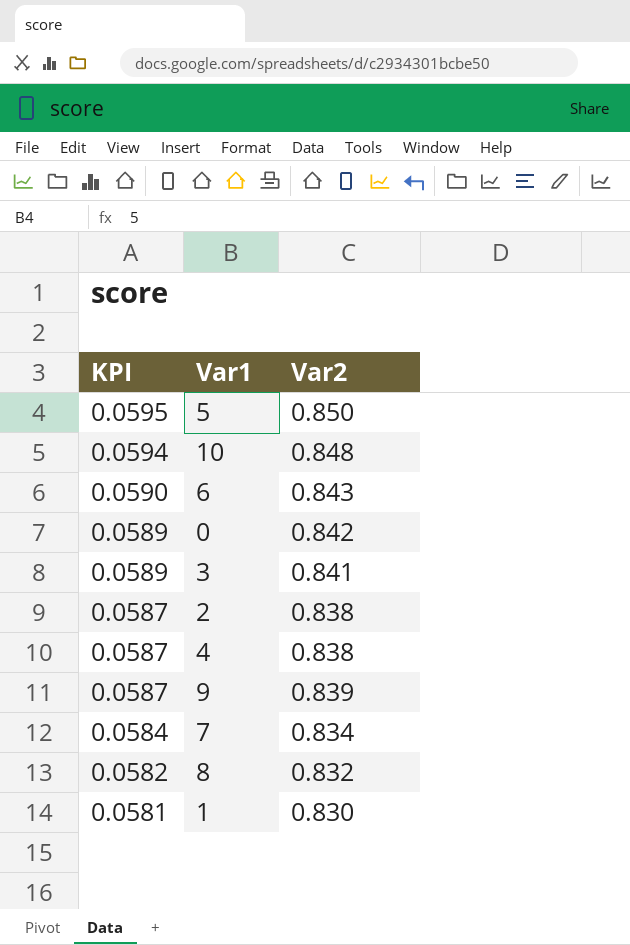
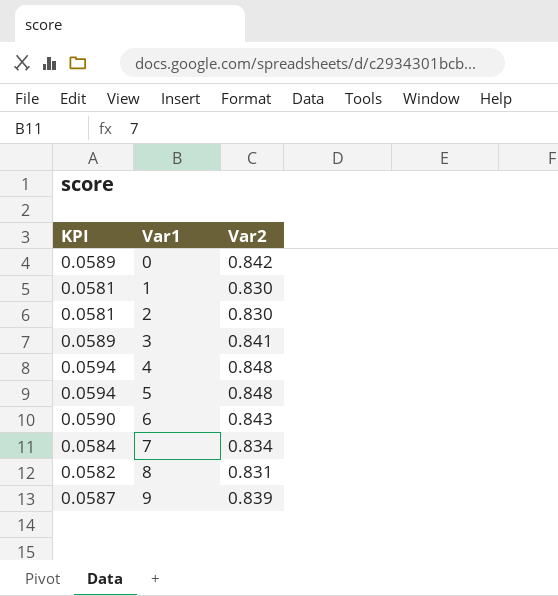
row order: KPI descending -> Var1 ascending
row 10: 0.0594 | 0.848 -> none
2 | KPI: 0.0587 -> 0.0581
2 | Var2: 0.838 -> 0.830
4 | KPI: 0.0587 -> 0.0594
4 | Var2: 0.838 -> 0.848
5 | KPI: 0.0595 -> 0.0594
5 | Var2: 0.850 -> 0.848
8 | Var2: 0.832 -> 0.831

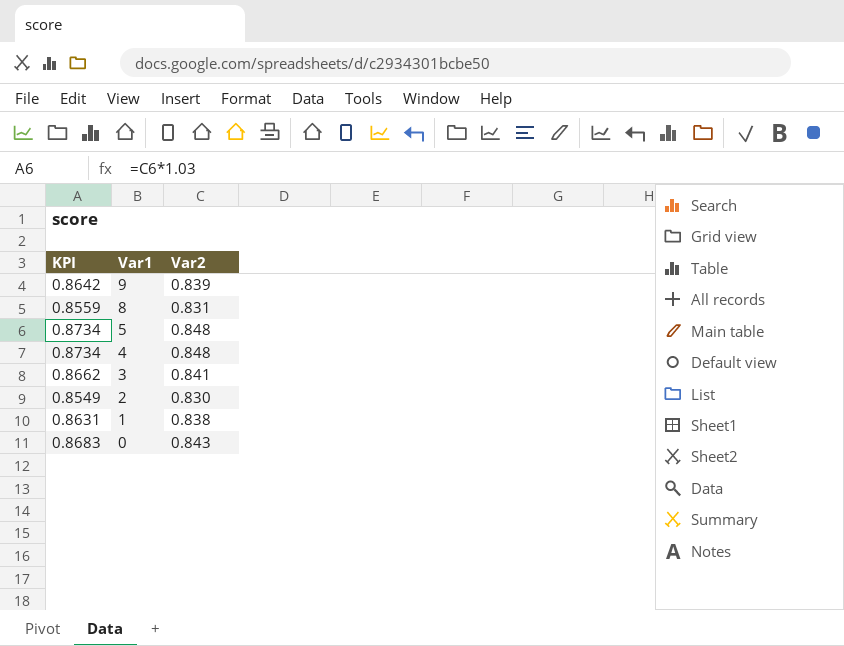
row order: Var1 ascending -> Var1 descending
column KPI | formula: [Var2] * 0.07 -> [Var2] * 1.03
row 6: 0.0590 | 0.843 -> none
row 7: 0.0584 | 0.834 -> none
1 | Var2: 0.830 -> 0.838
0 | Var2: 0.842 -> 0.843

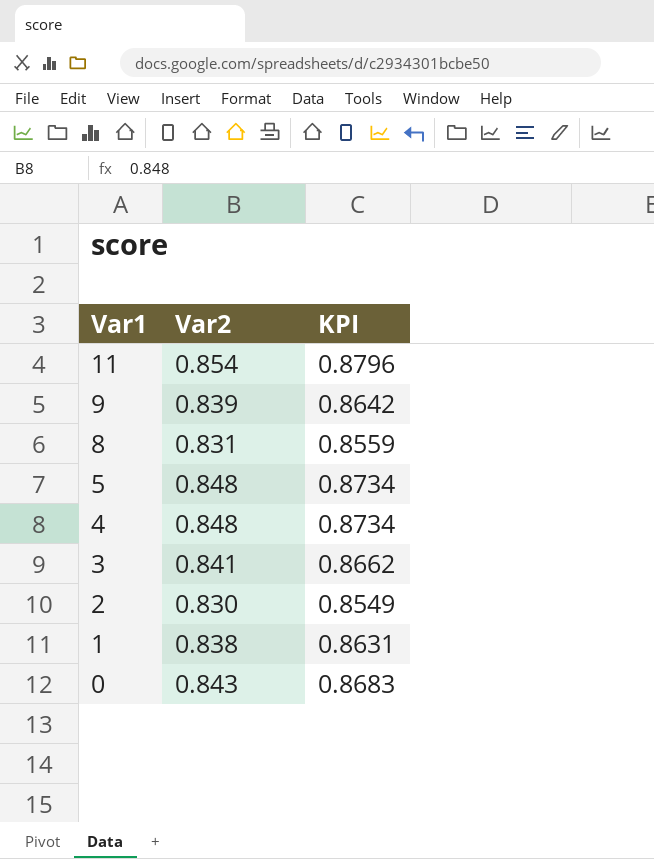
column KPI | position: 1 -> 3
row 11: none -> 0.854 | 0.8796

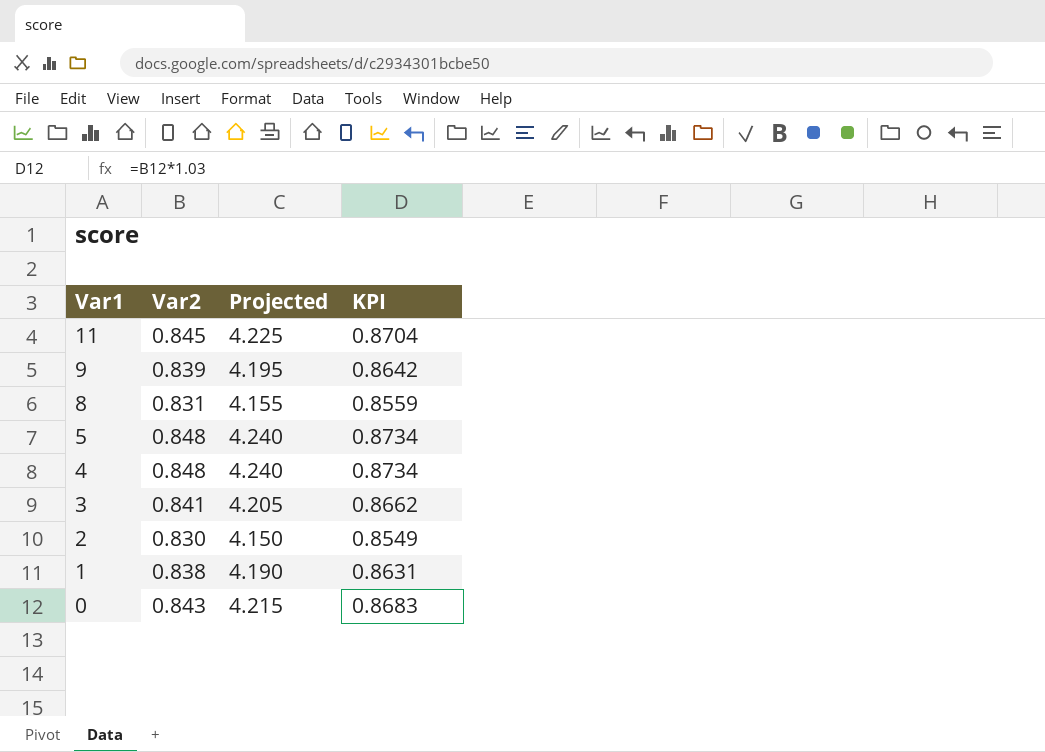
column Projected | formula: none -> [Var2] * 5
11 | Var2: 0.854 -> 0.845
11 | KPI: 0.8796 -> 0.8704

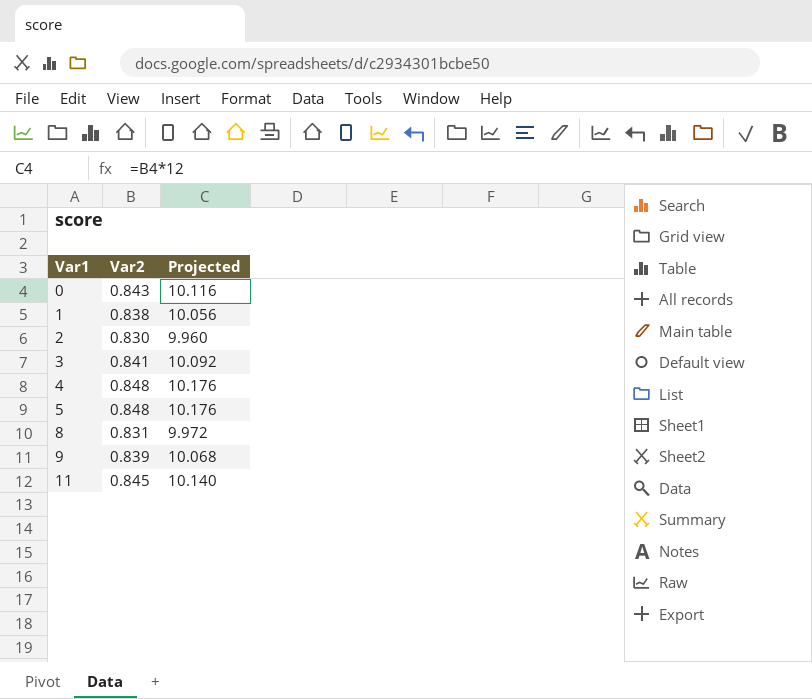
row order: Var1 descending -> Var1 ascending
column KPI | formula: [Var2] * 1.03 -> none
column Projected | formula: [Var2] * 5 -> [Var2] * 12

